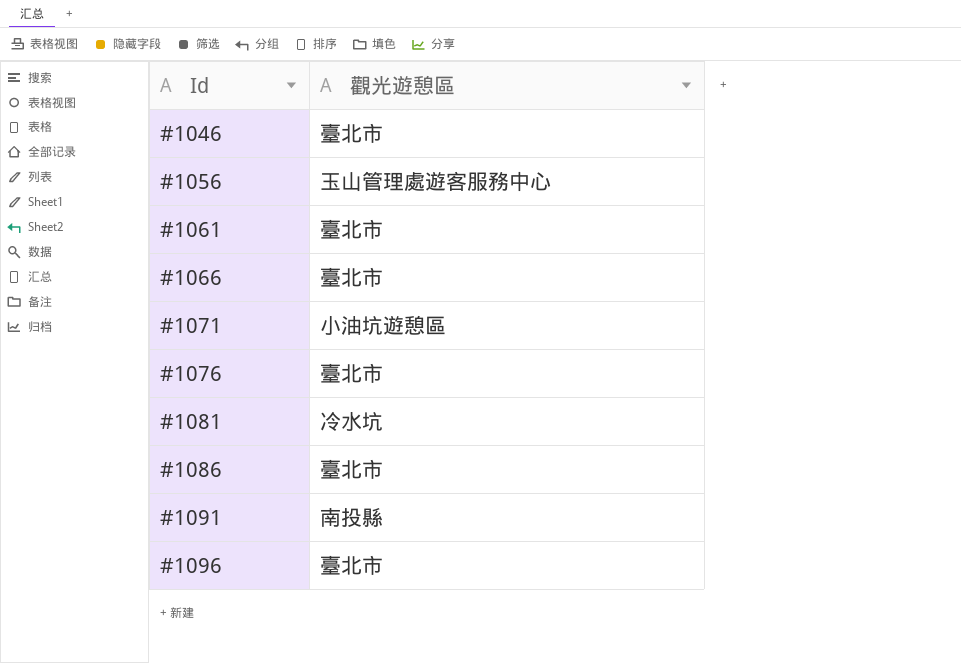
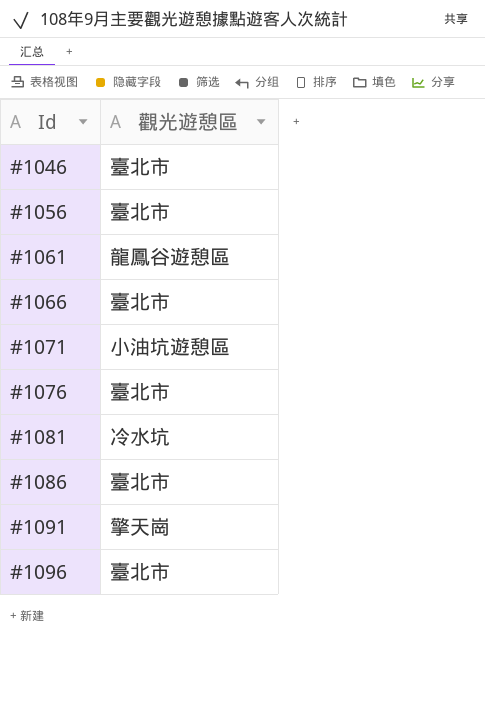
#1056 | 觀光遊憩區: 玉山管理處遊客服務中心 -> 臺北市
#1061 | 觀光遊憩區: 臺北市 -> 龍鳳谷遊憩區
#1091 | 觀光遊憩區: 南投縣 -> 擎天崗

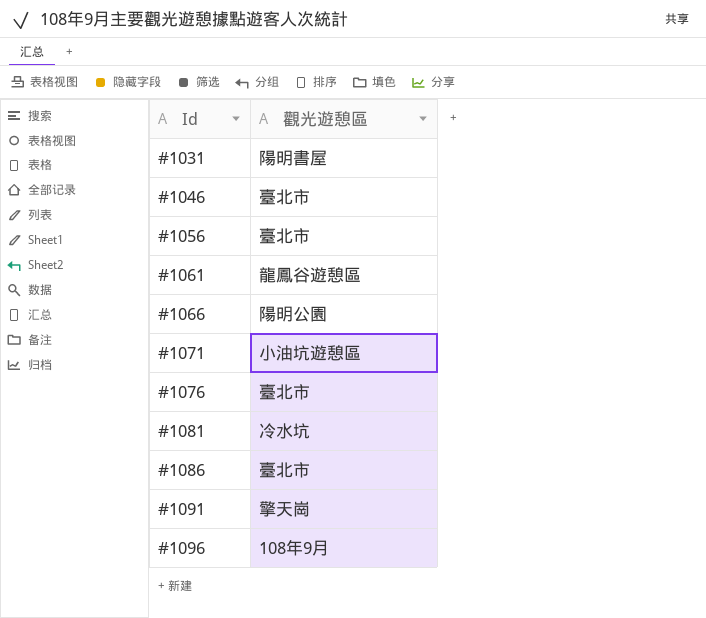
row #1031: none -> 陽明書屋
#1066 | 觀光遊憩區: 臺北市 -> 陽明公園
#1096 | 觀光遊憩區: 臺北市 -> 108年9月

